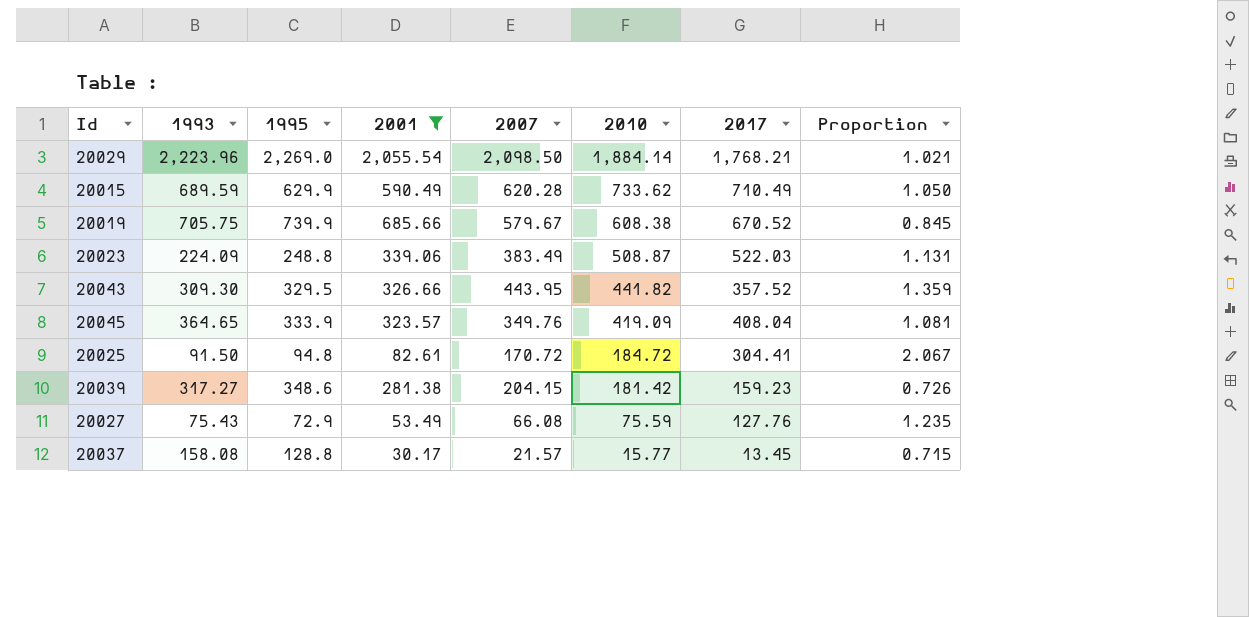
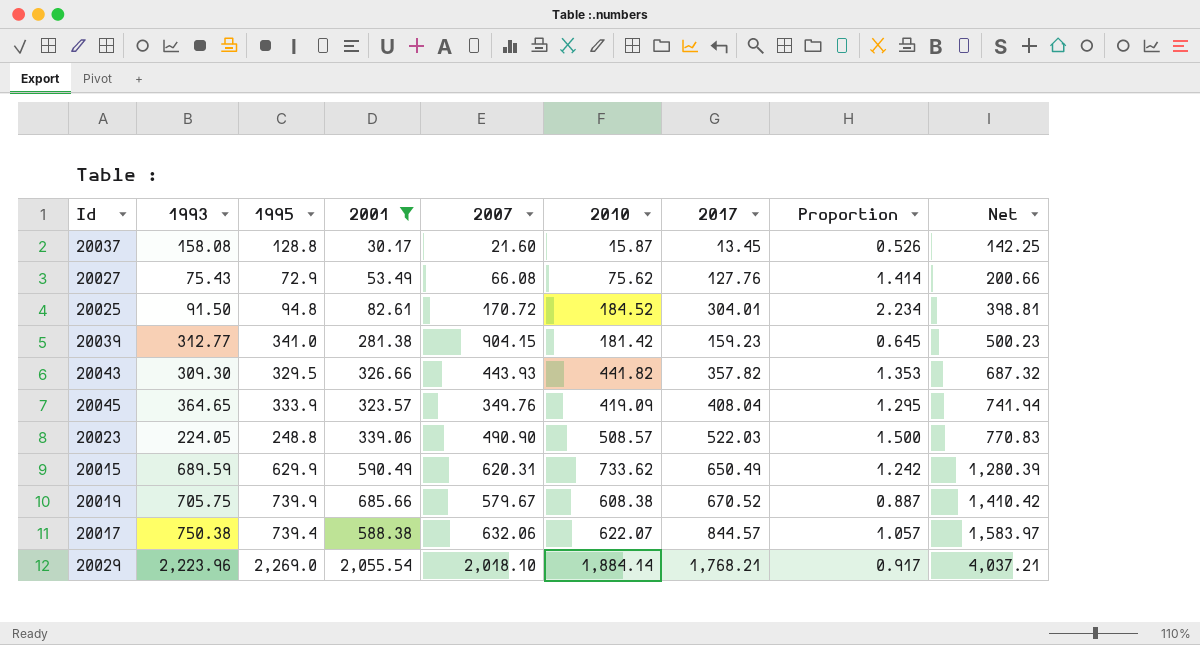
row order: 2010 descending -> Net ascending
column Proportion | formula: [2007] / [2001] -> [2010] / [2001]
column Net | formula: none -> [1995] + [2017]
20037 | 2007: 21.57 -> 21.60
20037 | 2010: 15.77 -> 15.87
20027 | 2010: 75.59 -> 75.62
20025 | 2010: 184.72 -> 184.52
20025 | 2017: 304.41 -> 304.01
20039 | 1993: 317.27 -> 312.77
20039 | 1995: 348.6 -> 341.0
20039 | 2007: 204.15 -> 904.15
20043 | 2007: 443.95 -> 443.93
20043 | 2017: 357.52 -> 357.82
20023 | 1993: 224.09 -> 224.05
20023 | 2007: 383.49 -> 490.90
20023 | 2010: 508.87 -> 508.57
20015 | 2007: 620.28 -> 620.31
20015 | 2017: 710.49 -> 650.49
row 20017: none -> 750.38 | 739.4 | 588.38 | 632.06 | 622.07 | 844.57 | 1.057 | 1,583.97
20029 | 2007: 2,098.50 -> 2,018.10

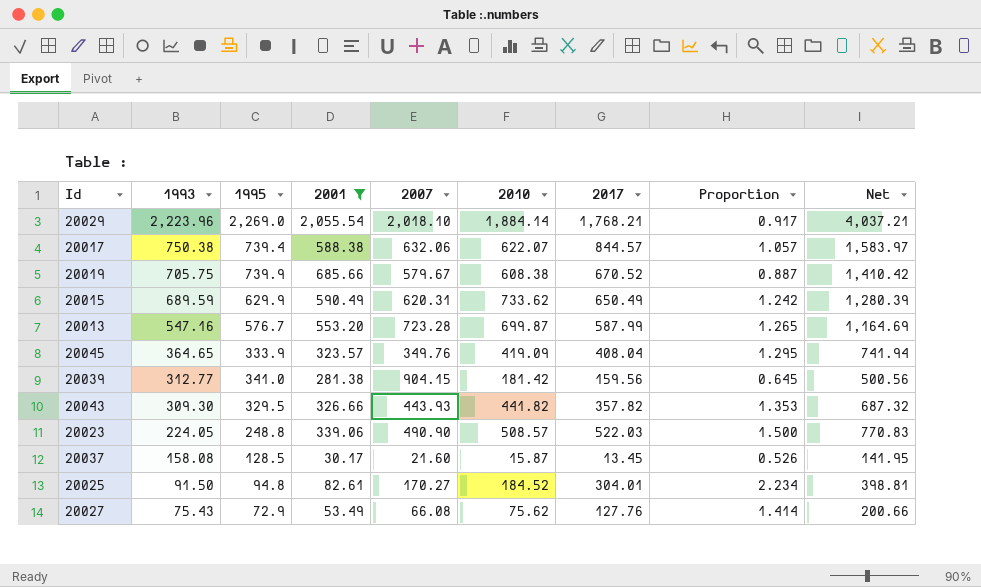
row order: Net ascending -> 1993 descending
row 20013: none -> 547.16 | 576.7 | 553.20 | 723.28 | 699.87 | 587.99 | 1.265 | 1,164.69
20039 | 2017: 159.23 -> 159.56
20039 | Net: 500.23 -> 500.56
20037 | 1995: 128.8 -> 128.5
20037 | Net: 142.25 -> 141.95
20025 | 2007: 170.72 -> 170.27

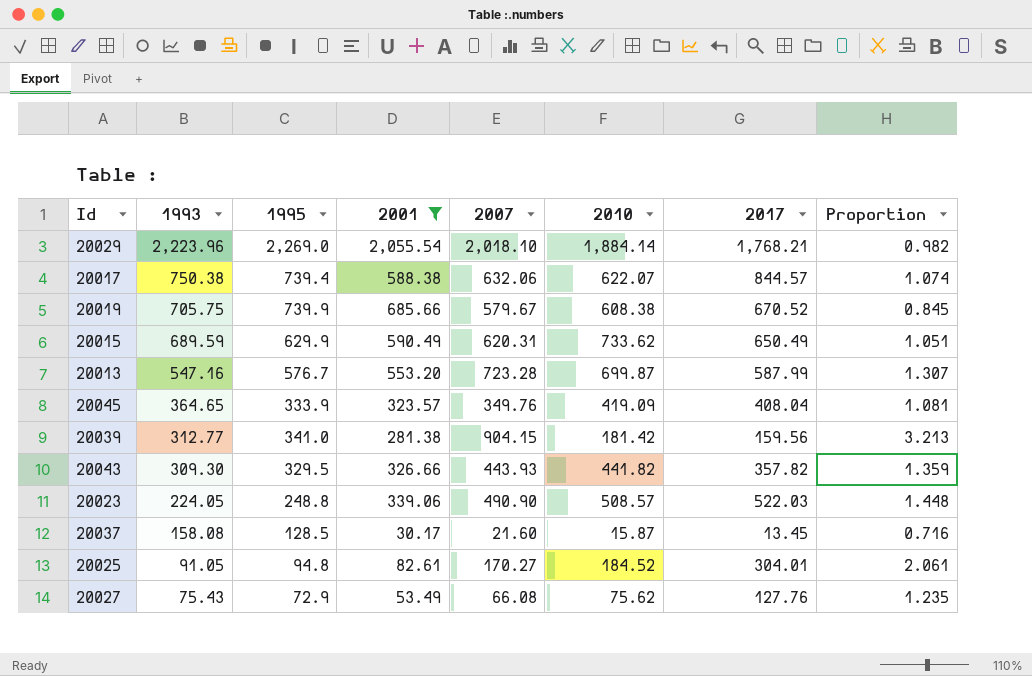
column Net | formula: [1995] + [2017] -> none
column Proportion | formula: [2010] / [2001] -> [2007] / [2001]
20025 | 1993: 91.50 -> 91.05

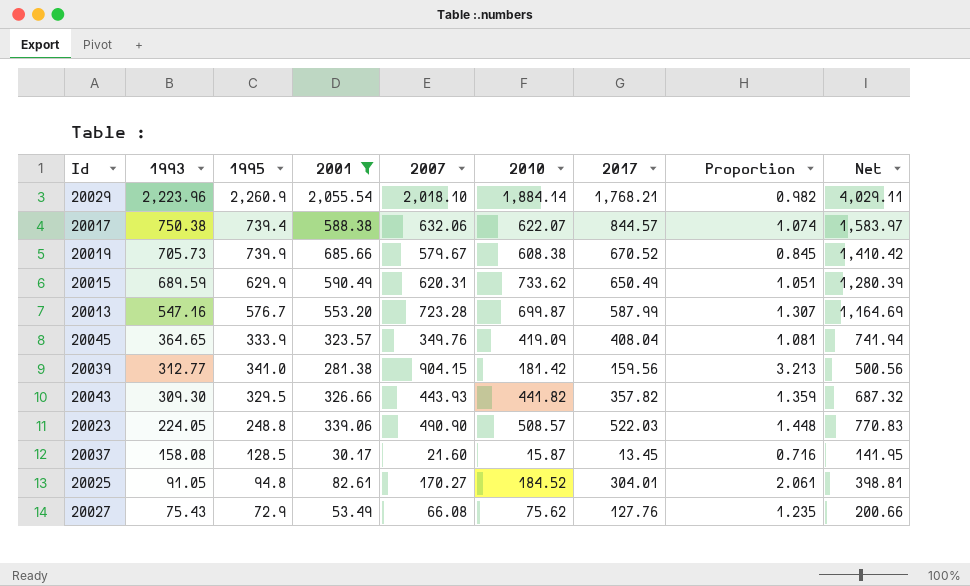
column Net | formula: none -> [1995] + [2017]
20029 | 1995: 2,269.0 -> 2,260.9
20019 | 1993: 705.75 -> 705.73

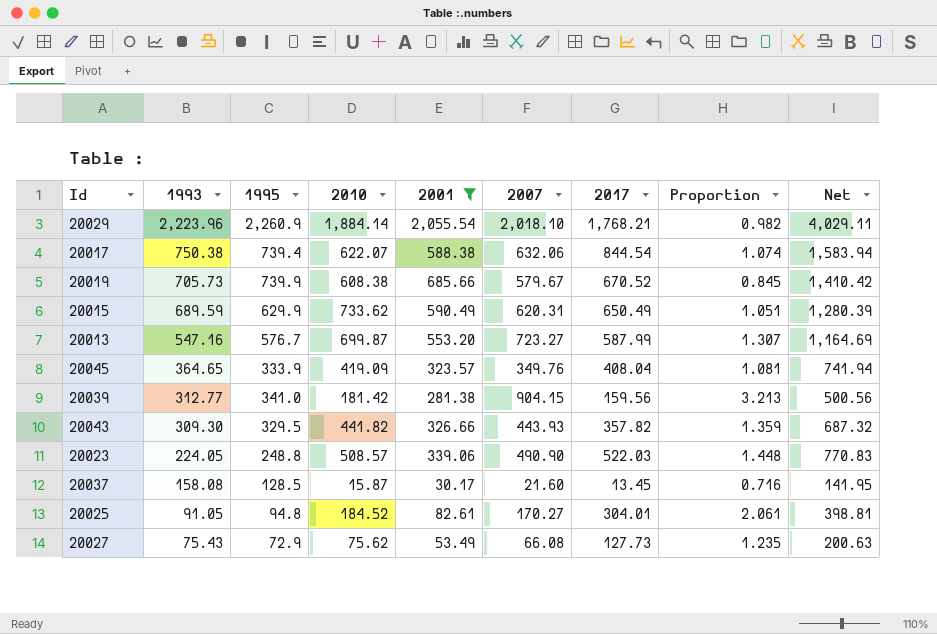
column 2010 | position: 6 -> 4
20017 | 2017: 844.57 -> 844.54
20017 | Net: 1,583.97 -> 1,583.94
20013 | 2007: 723.28 -> 723.27
20027 | 2017: 127.76 -> 127.73
20027 | Net: 200.66 -> 200.63

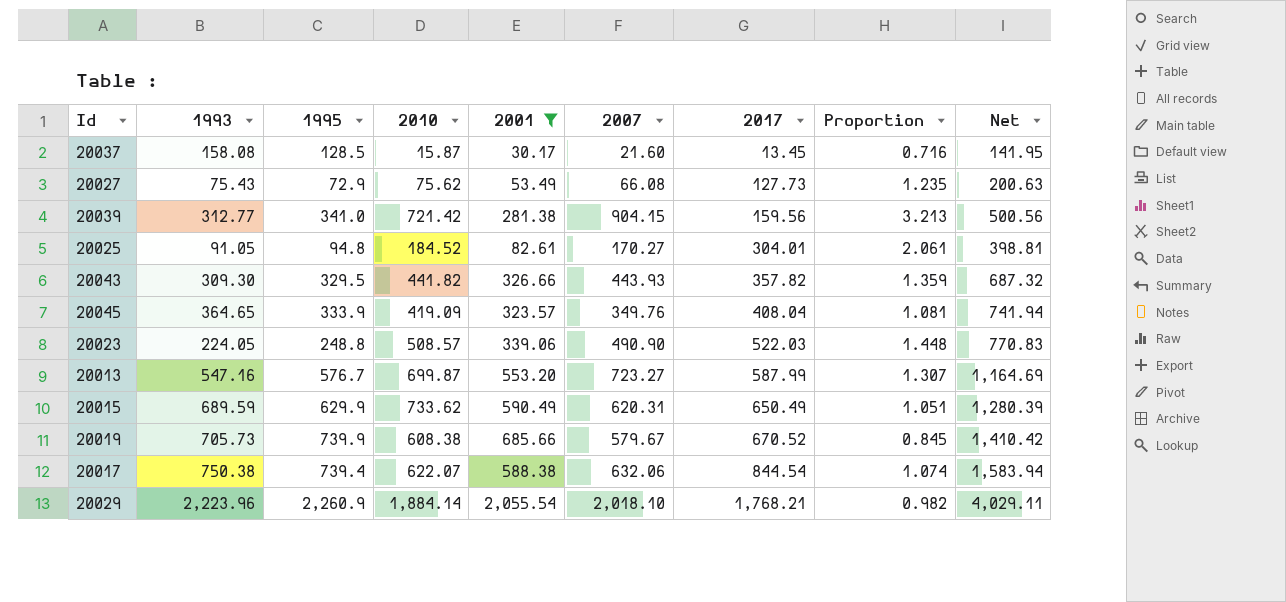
row order: 1993 descending -> 2017 ascending
20039 | 2010: 181.42 -> 721.42

